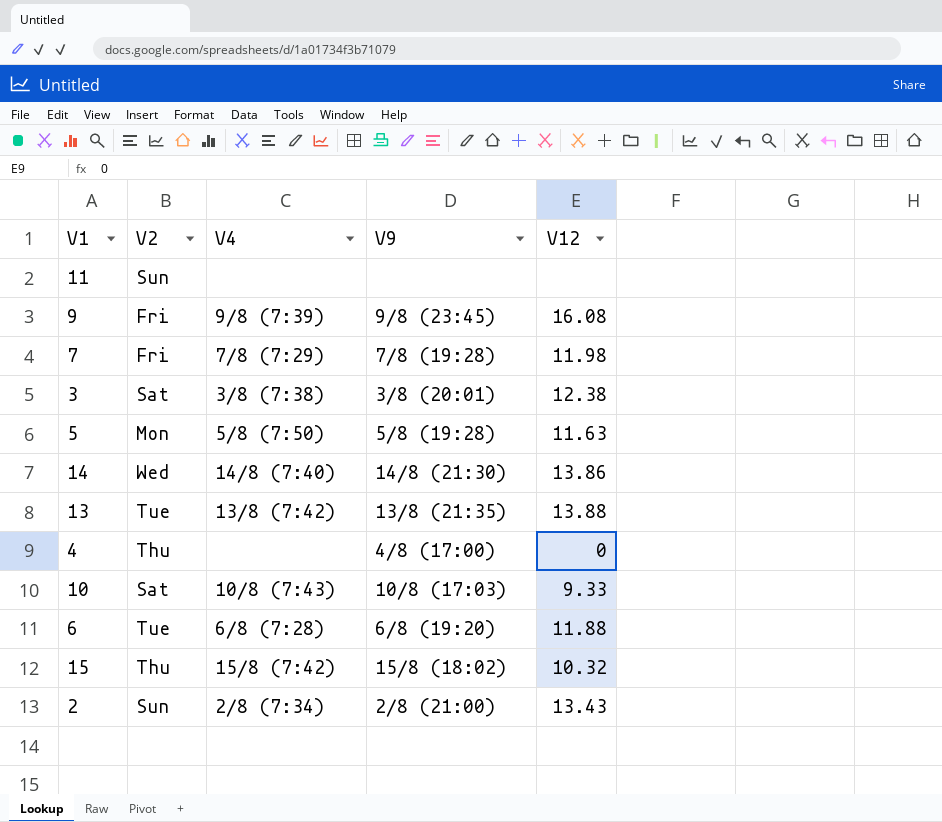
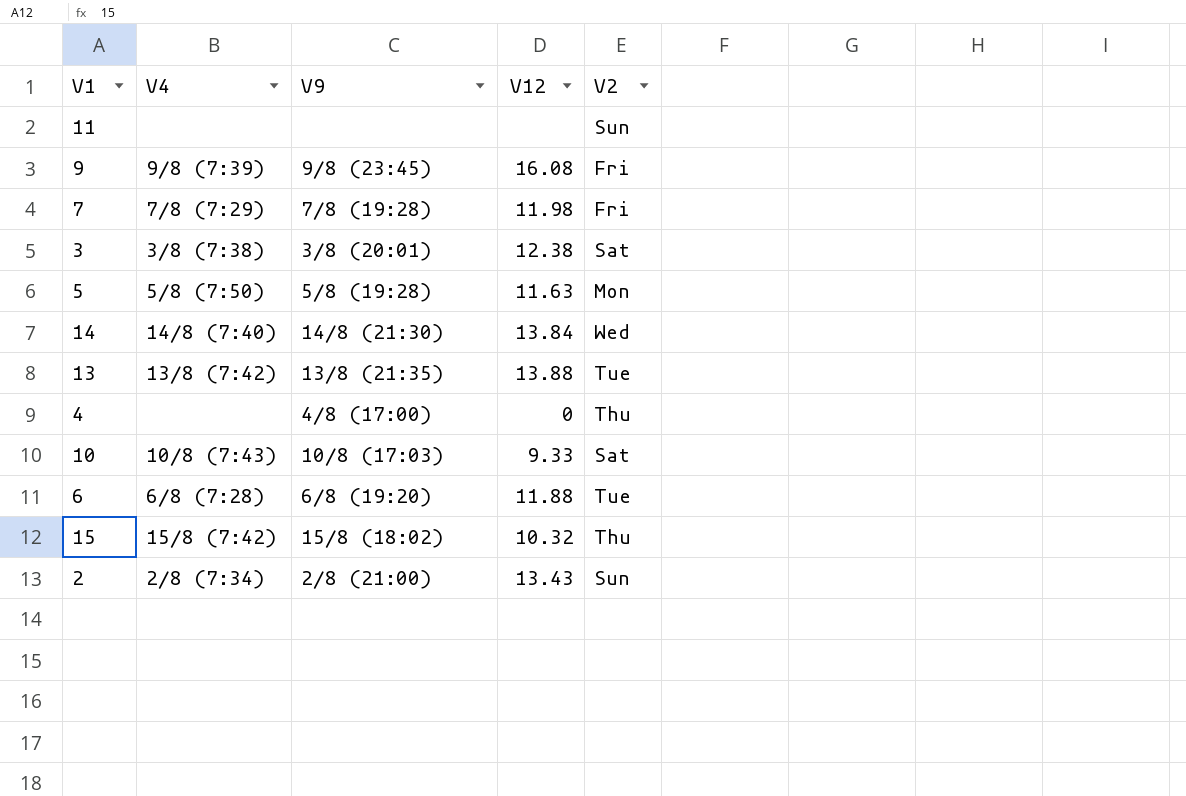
column V2 | position: 2 -> 5
14 | V12: 13.86 -> 13.84

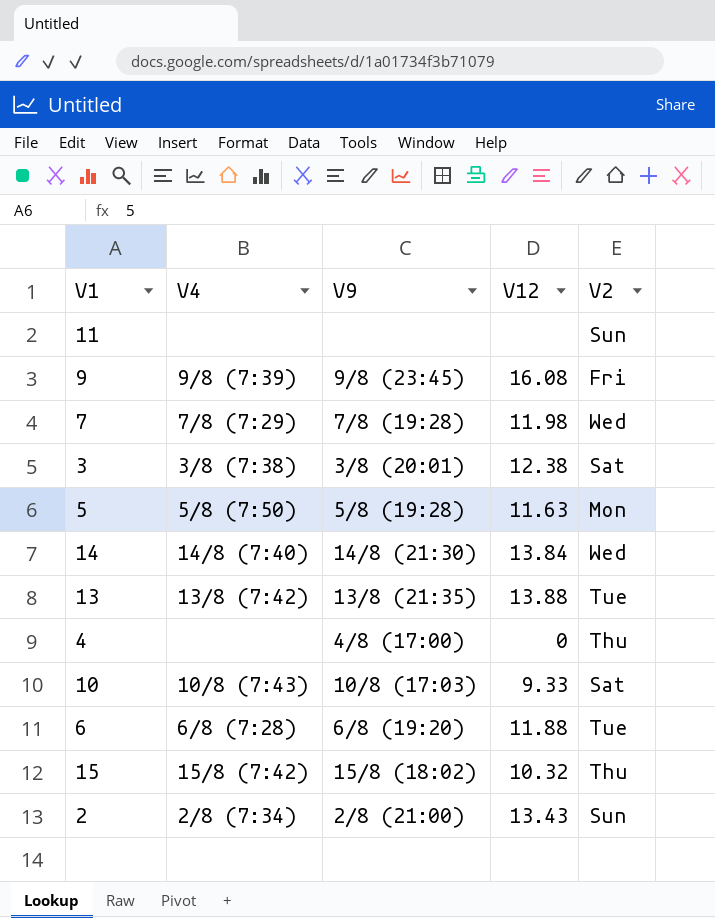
7 | V2: Fri -> Wed

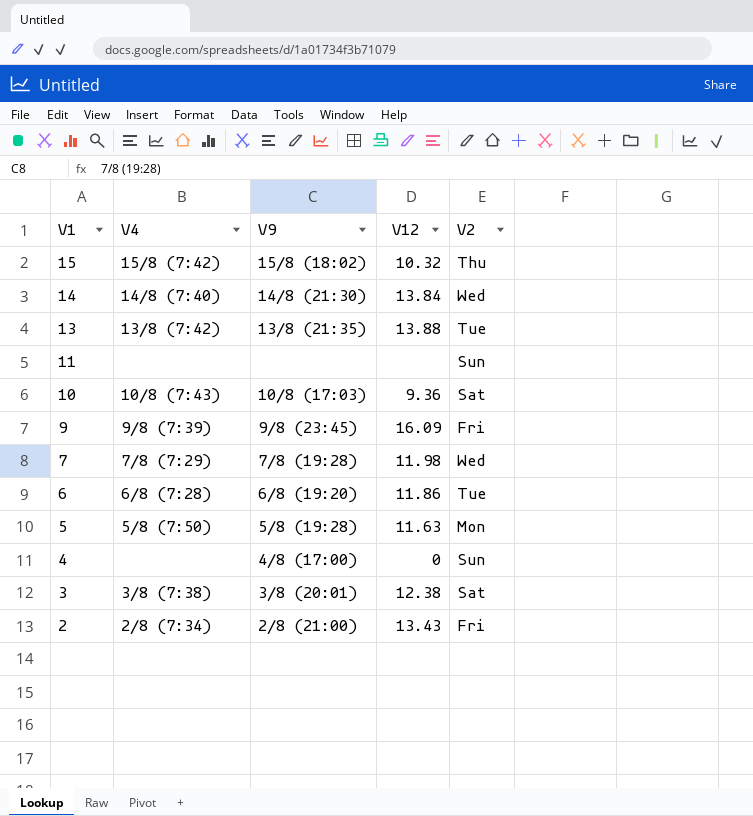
row order: none -> V1 descending
10 | V12: 9.33 -> 9.36
9 | V12: 16.08 -> 16.09
6 | V12: 11.88 -> 11.86
4 | V2: Thu -> Sun
2 | V2: Sun -> Fri

